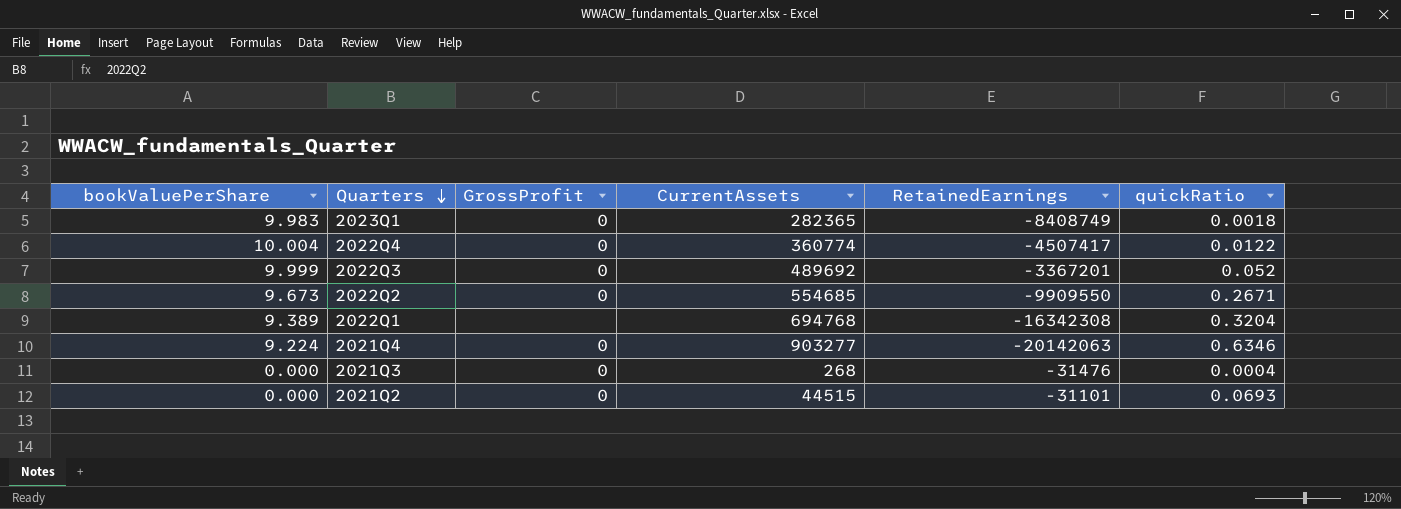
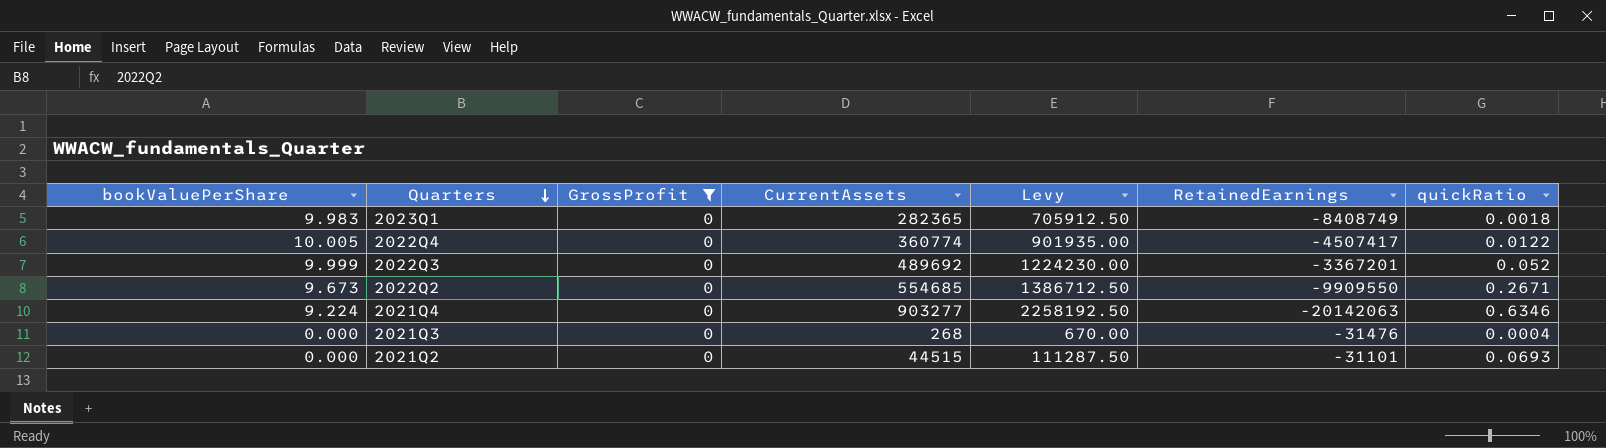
filter: none -> GrossProfit = 0
column Levy | formula: none -> [CurrentAssets] * 2.5
2022Q4 | bookValuePerShare: 10.004 -> 10.005

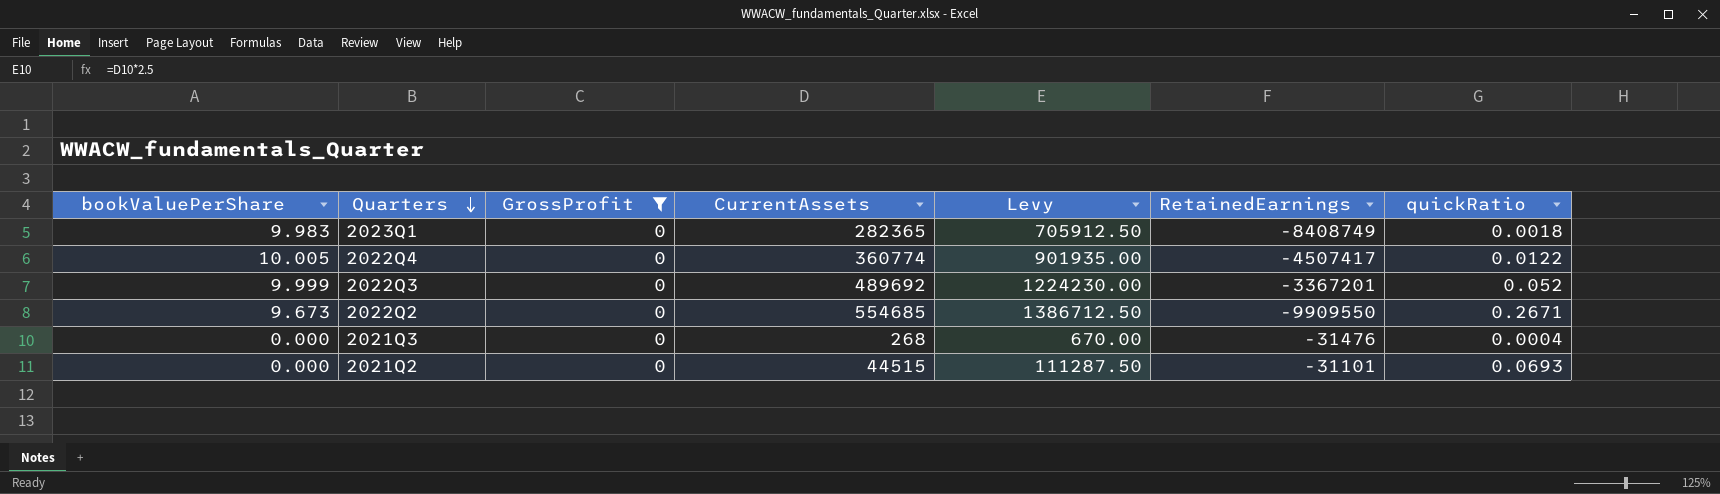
row 2021Q4: 9.224 | 0 | 903277 | 2258192.50 | -20142063 | 0.6346 -> none

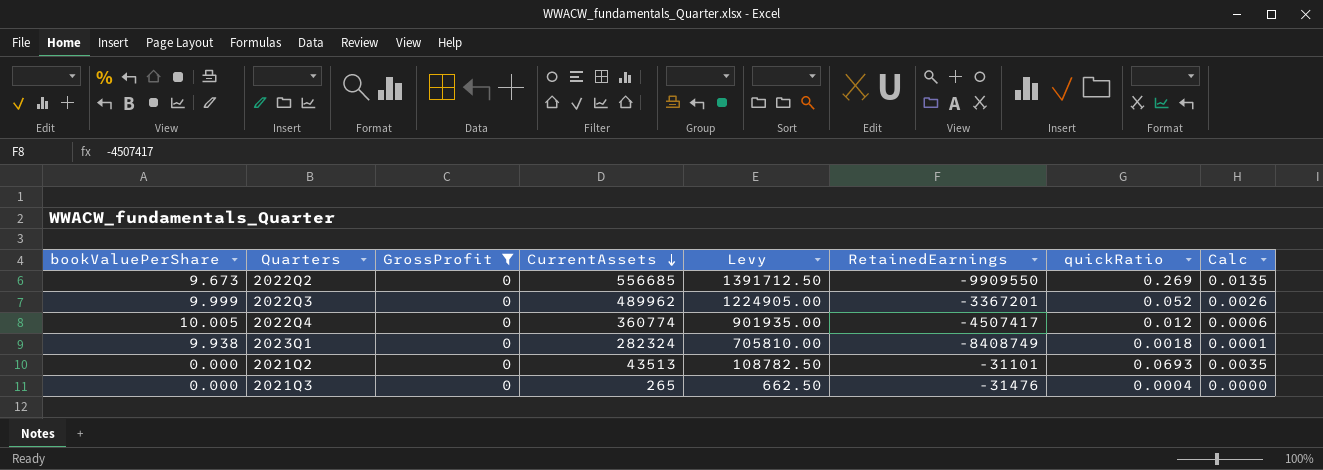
row order: Quarters descending -> CurrentAssets descending
column Calc | formula: none -> [quickRatio] * 0.05
2022Q2 | CurrentAssets: 554685 -> 556685
2022Q2 | Levy: 1386712.50 -> 1391712.50
2022Q2 | quickRatio: 0.2671 -> 0.269
2022Q3 | CurrentAssets: 489692 -> 489962
2022Q3 | Levy: 1224230.00 -> 1224905.00
2022Q4 | quickRatio: 0.0122 -> 0.012
2023Q1 | bookValuePerShare: 9.983 -> 9.938
2023Q1 | CurrentAssets: 282365 -> 282324
2023Q1 | Levy: 705912.50 -> 705810.00
2021Q2 | CurrentAssets: 44515 -> 43513
2021Q2 | Levy: 111287.50 -> 108782.50
2021Q3 | CurrentAssets: 268 -> 265
2021Q3 | Levy: 670.00 -> 662.50

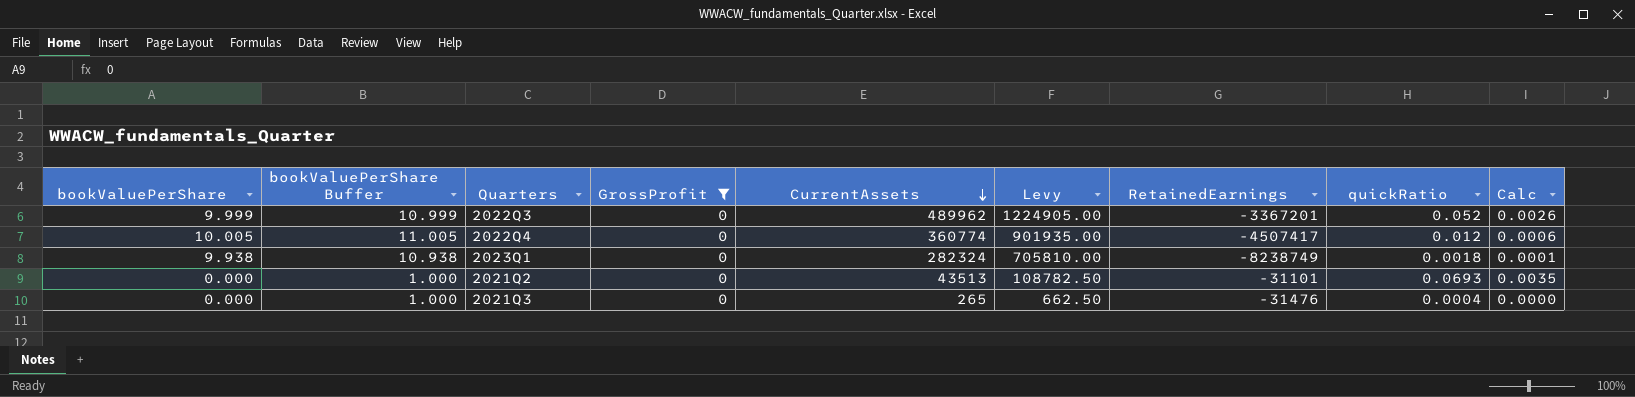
column bookValuePerShare Buffer | formula: none -> [bookValuePerShare] + 1
row 2022Q2: 9.673 | 0 | 556685 | 1391712.50 | -9909550 | 0.269 | 0.0135 -> none
2023Q1 | RetainedEarnings: -8408749 -> -8238749

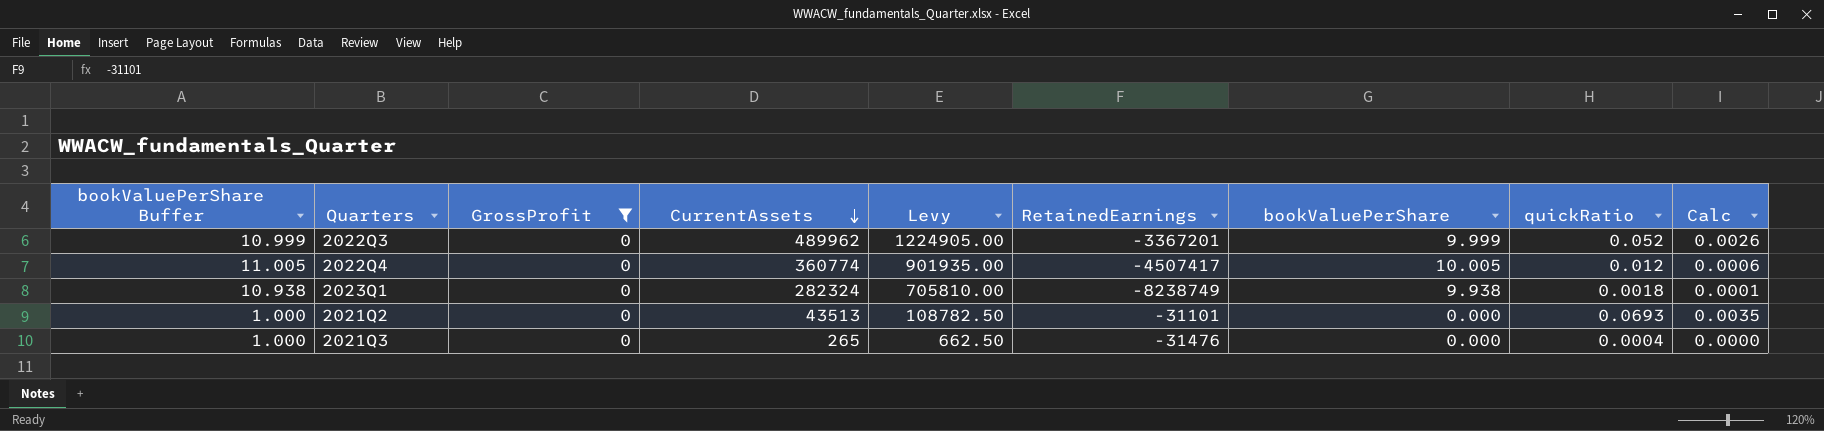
column bookValuePerShare | position: 1 -> 7

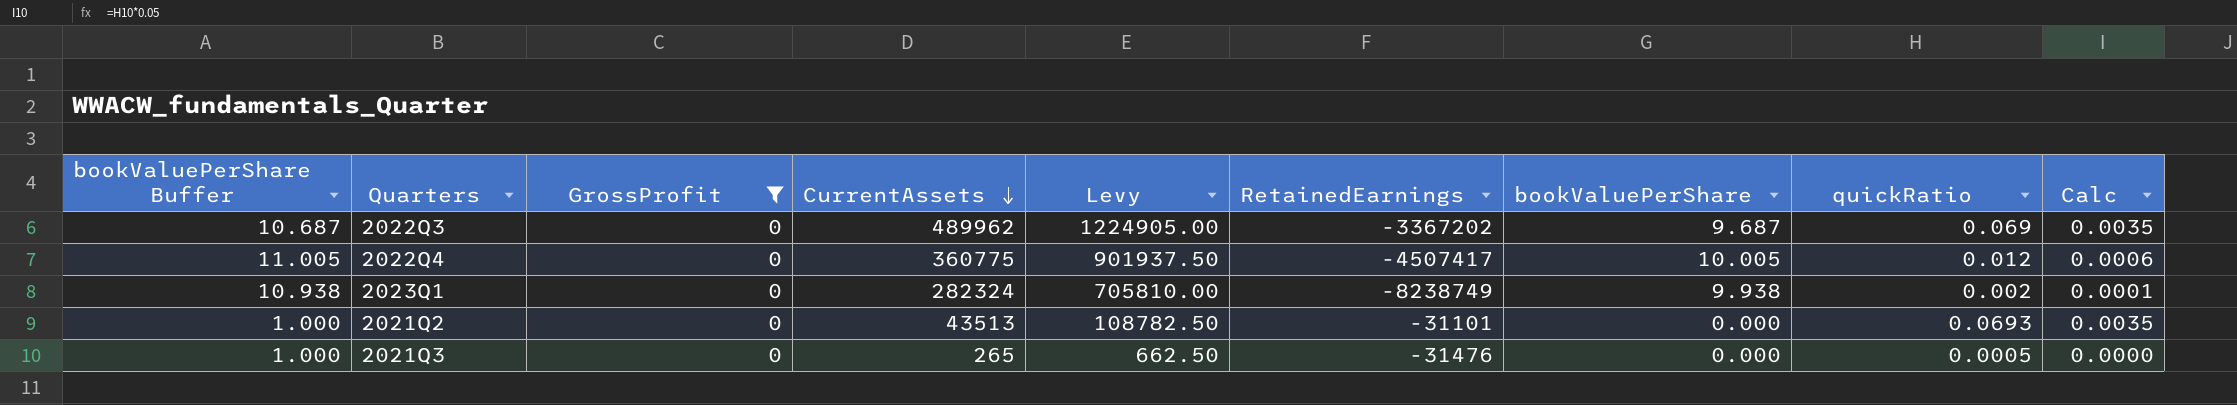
2022Q3 | bookValuePerShare Buffer: 10.999 -> 10.687
2022Q3 | RetainedEarnings: -3367201 -> -3367202
2022Q3 | bookValuePerShare: 9.999 -> 9.687
2022Q3 | quickRatio: 0.052 -> 0.069
2022Q3 | Calc: 0.0026 -> 0.0035
2022Q4 | CurrentAssets: 360774 -> 360775
2022Q4 | Levy: 901935.00 -> 901937.50
2023Q1 | quickRatio: 0.0018 -> 0.002
2021Q3 | quickRatio: 0.0004 -> 0.0005

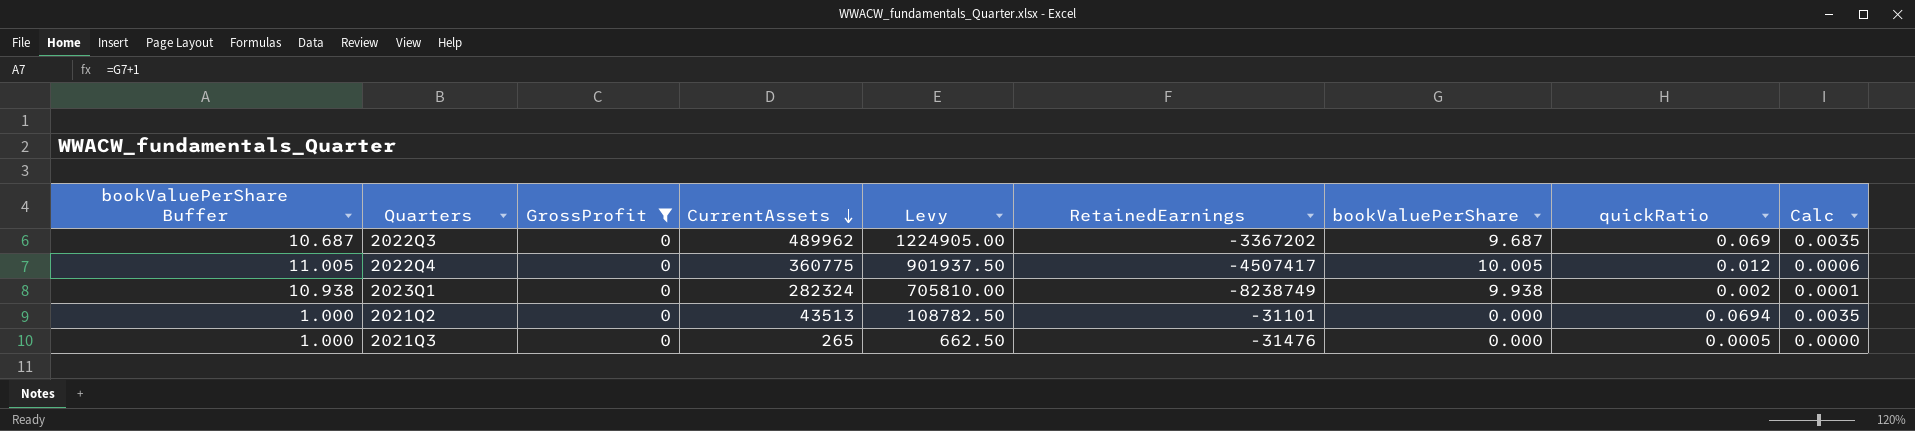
2021Q2 | quickRatio: 0.0693 -> 0.0694

